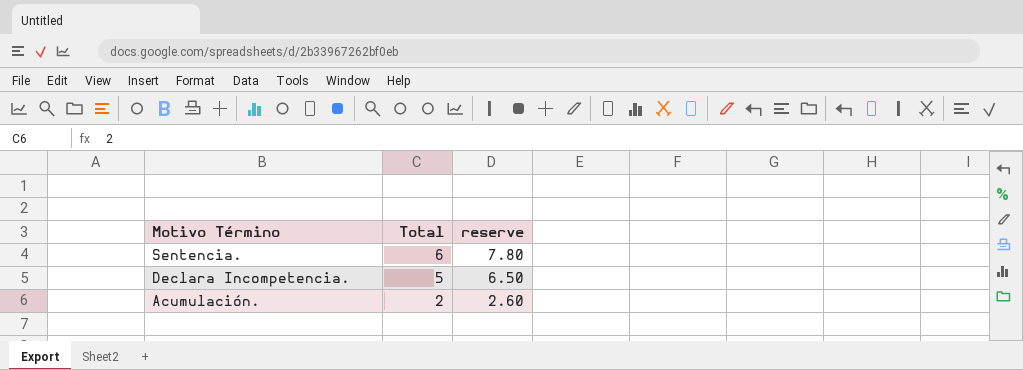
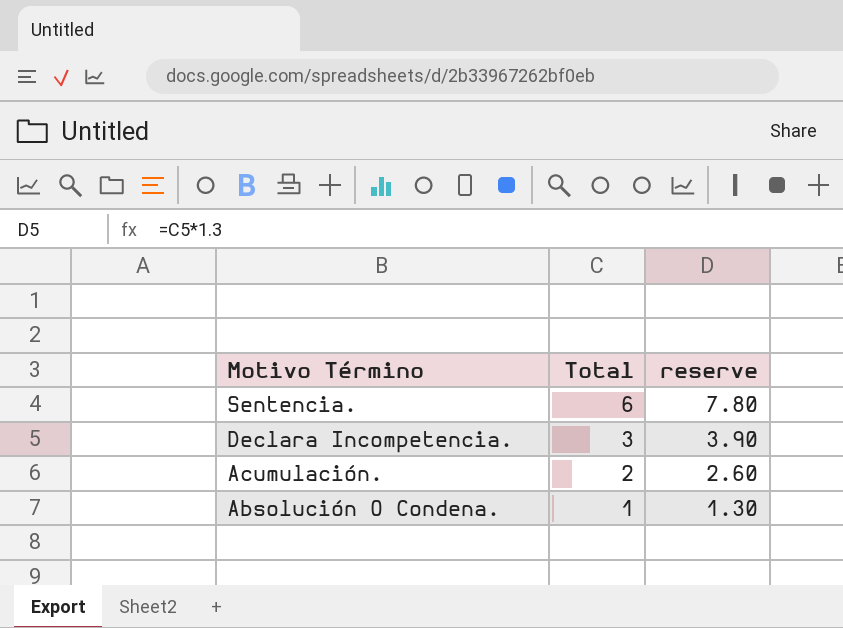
Declara Incompetencia. | Total: 5 -> 3
Declara Incompetencia. | reserve: 6.50 -> 3.90
row Absolución O Condena.: none -> 1 | 1.30

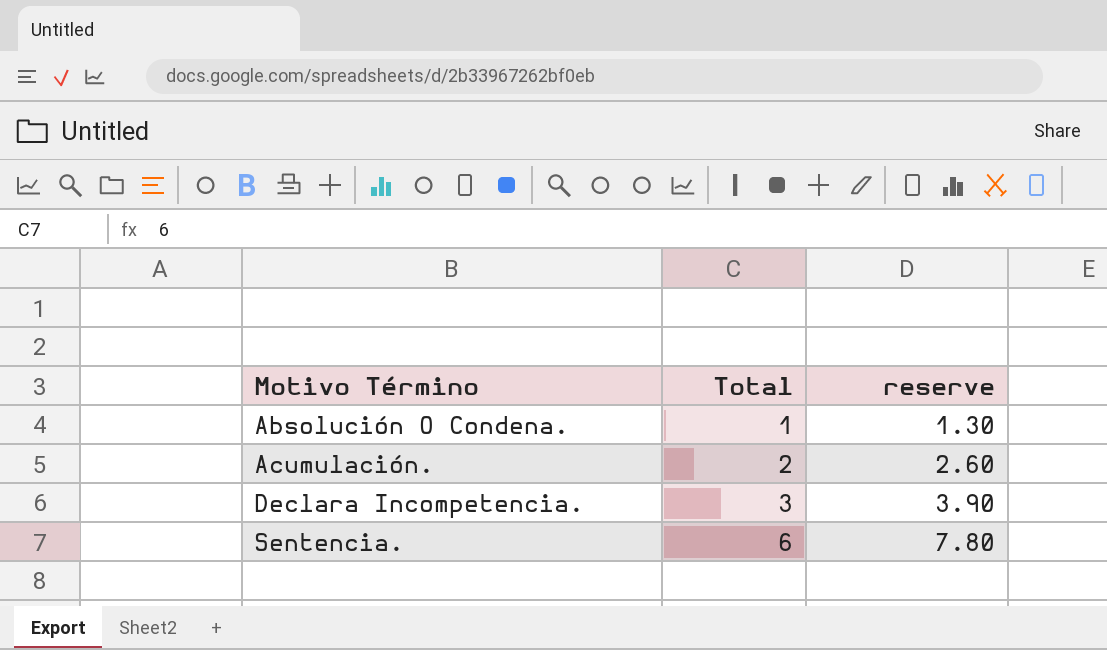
row order: Motivo Término descending -> Motivo Término ascending

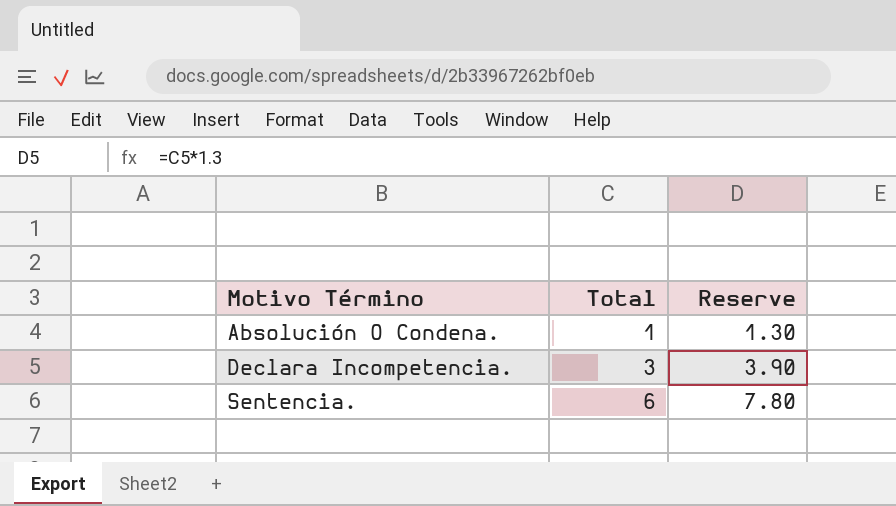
column name: reserve -> Reserve
row Acumulación.: 2 | 2.60 -> none

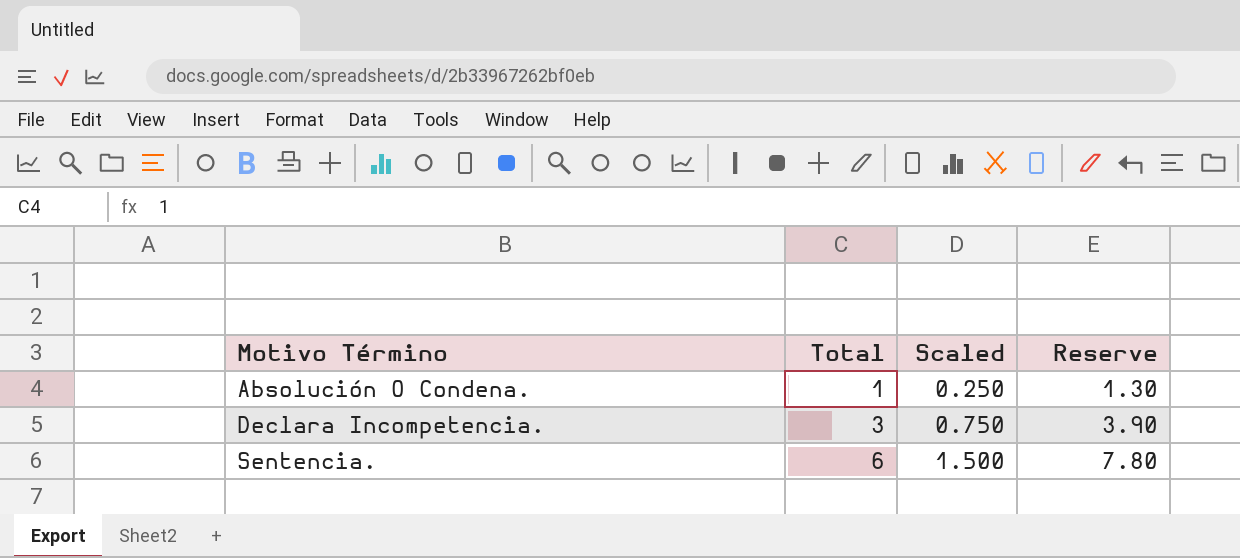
column Scaled | formula: none -> [Total] * 0.25

